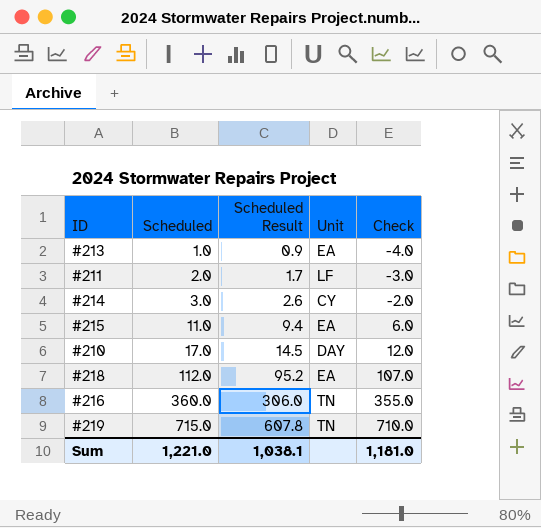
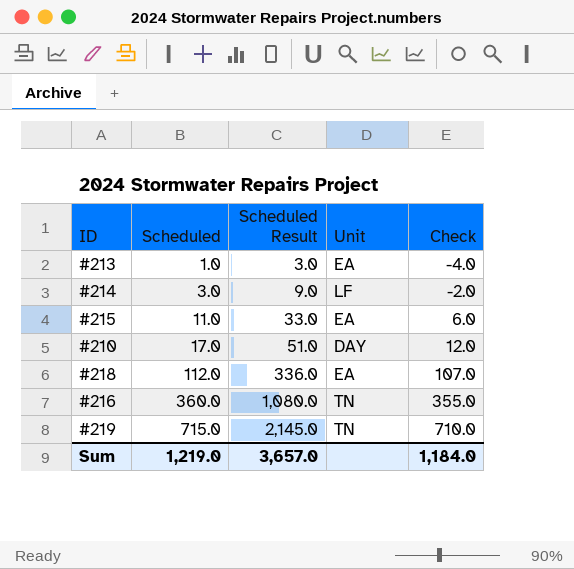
column Scheduled Result | formula: [Scheduled] * 0.85 -> [Scheduled] * 3
row #211: 2.0 | 1.7 | LF | -3.0 -> none
#214 | Unit: CY -> LF
Sum | Scheduled: 1,221.0 -> 1,219.0
Sum | Scheduled Result: 1,038.1 -> 3,657.0
Sum | Check: 1,181.0 -> 1,184.0

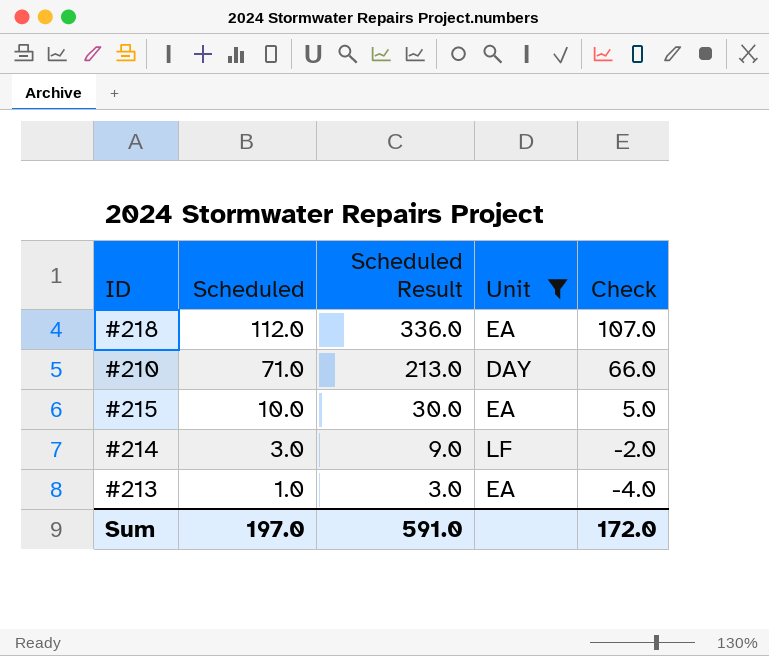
filter: none -> Unit != TN
row order: Scheduled ascending -> Scheduled descending
#210 | Scheduled: 17.0 -> 71.0
#210 | Scheduled Result: 51.0 -> 213.0
#210 | Check: 12.0 -> 66.0
#215 | Scheduled: 11.0 -> 10.0
#215 | Scheduled Result: 33.0 -> 30.0
#215 | Check: 6.0 -> 5.0
Sum | Scheduled: 1,219.0 -> 197.0
Sum | Scheduled Result: 3,657.0 -> 591.0
Sum | Check: 1,184.0 -> 172.0

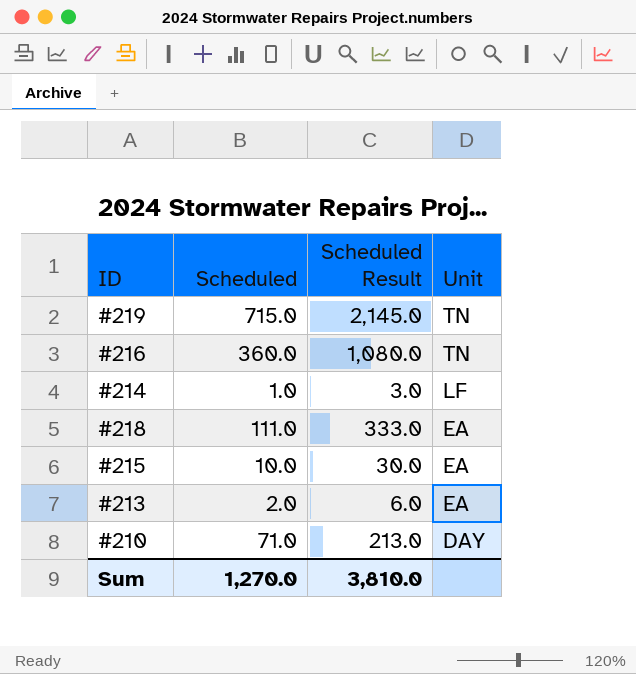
filter: Unit != TN -> none
row order: Scheduled descending -> Unit descending
column Check | formula: [Scheduled] - 5 -> none
#214 | Scheduled: 3.0 -> 1.0
#214 | Scheduled Result: 9.0 -> 3.0
#218 | Scheduled: 112.0 -> 111.0
#218 | Scheduled Result: 336.0 -> 333.0
#213 | Scheduled: 1.0 -> 2.0
#213 | Scheduled Result: 3.0 -> 6.0
Sum | Scheduled: 197.0 -> 1,270.0
Sum | Scheduled Result: 591.0 -> 3,810.0

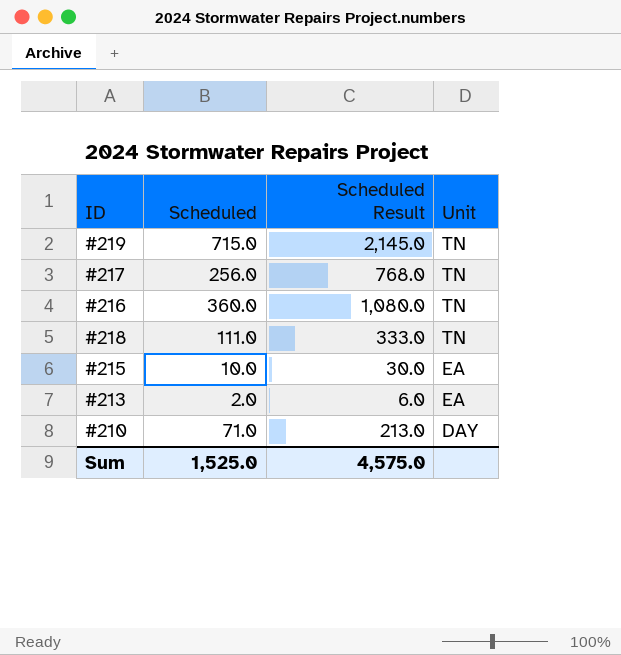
row #214: 1.0 | 3.0 | LF -> none
row #217: none -> 256.0 | 768.0 | TN
#218 | Unit: EA -> TN
Sum | Scheduled: 1,270.0 -> 1,525.0
Sum | Scheduled Result: 3,810.0 -> 4,575.0

